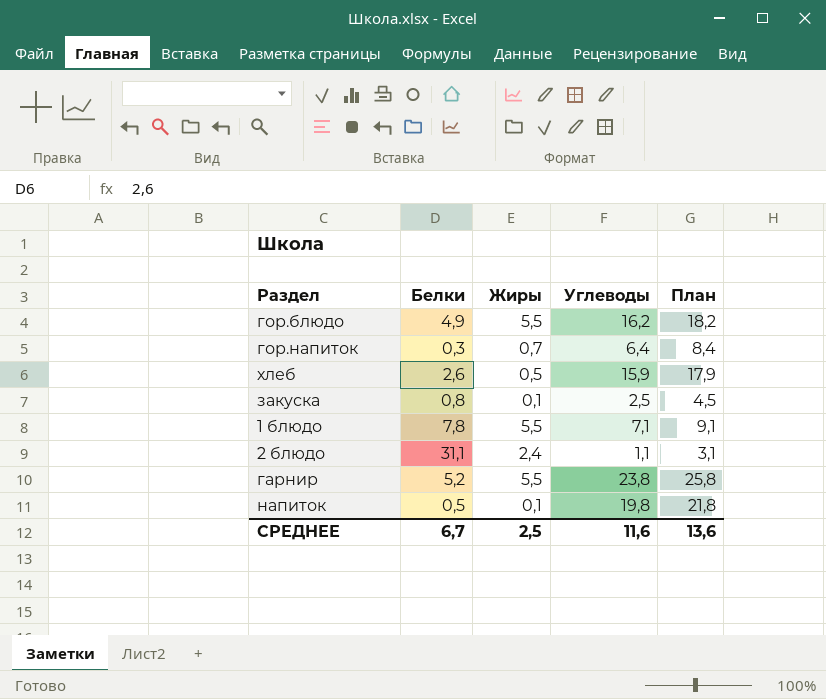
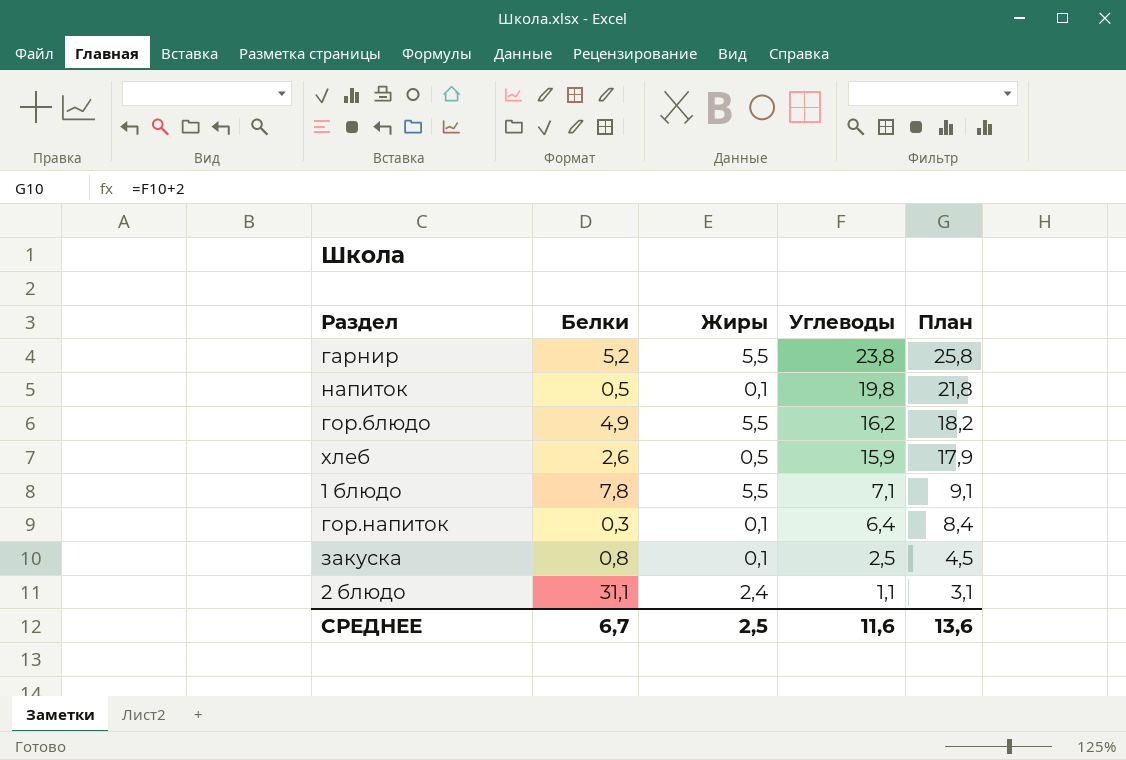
row order: none -> Углеводы descending
гор.напиток | Жиры: 0,7 -> 0,1

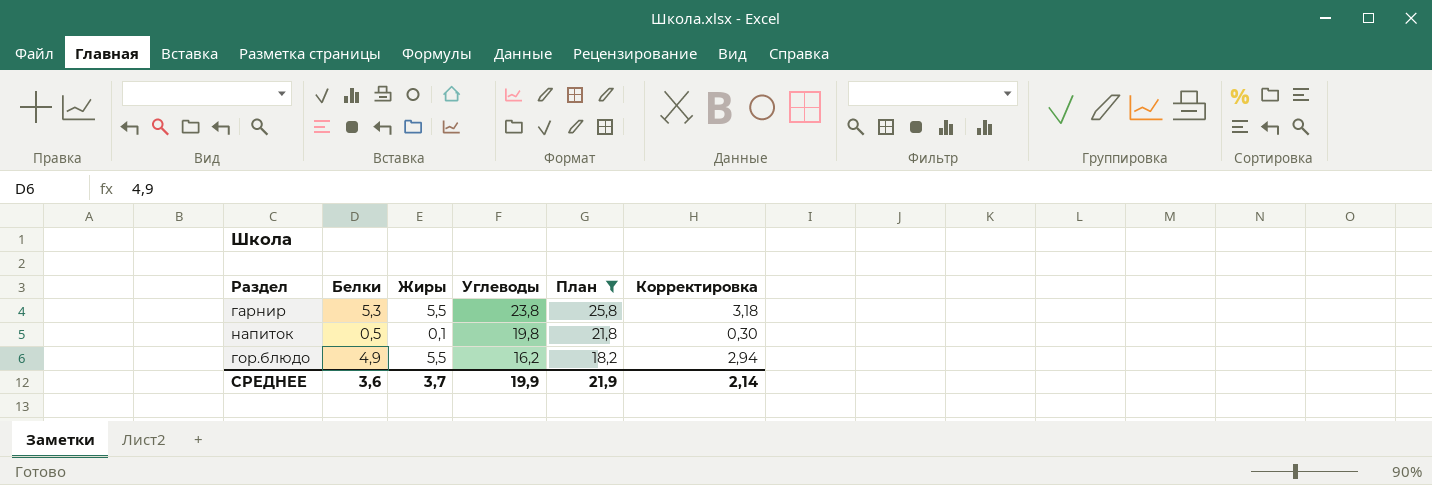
filter: none -> План >= 18,2
column Корректировка | formula: none -> [Белки] * 0,6
гарнир | Белки: 5,2 -> 5,3
СРЕДНЕЕ | Белки: 6,7 -> 3,6
СРЕДНЕЕ | Жиры: 2,5 -> 3,7
СРЕДНЕЕ | Углеводы: 11,6 -> 19,9
СРЕДНЕЕ | План: 13,6 -> 21,9

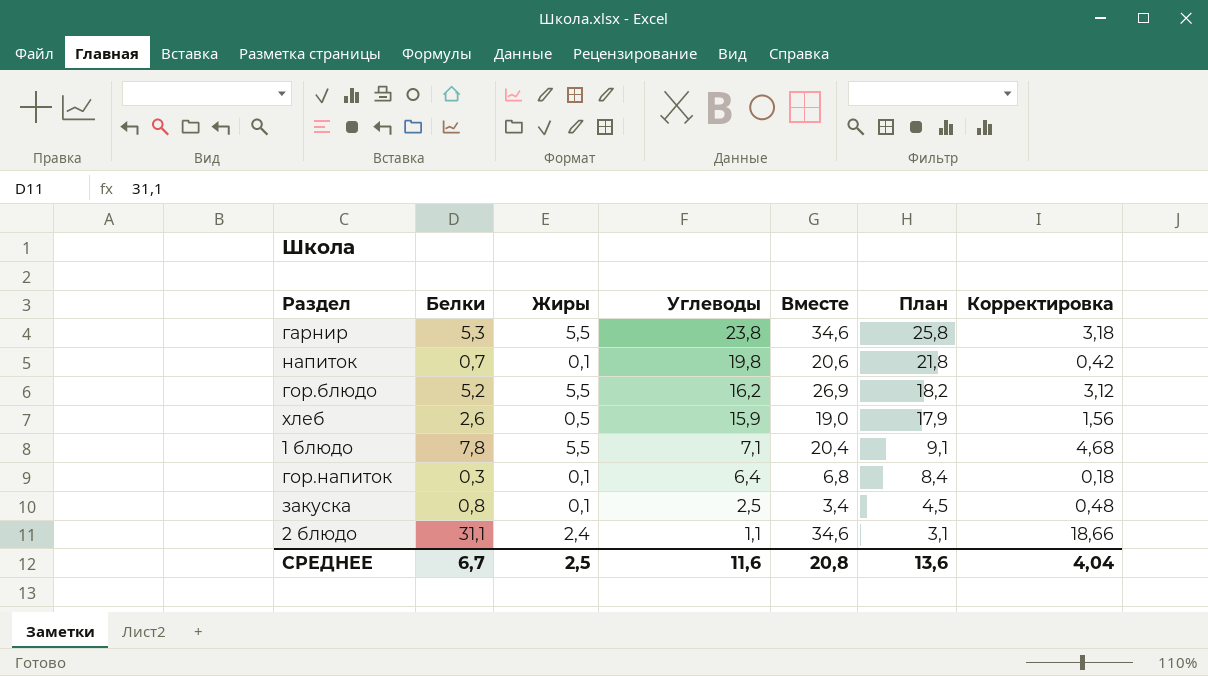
filter: План >= 18,2 -> none
column Вместе | formula: none -> [Белки] + [Жиры] + [Углеводы]
напиток | Белки: 0,5 -> 0,7
напиток | Корректировка: 0,30 -> 0,42
гор.блюдо | Белки: 4,9 -> 5,2
гор.блюдо | Корректировка: 2,94 -> 3,12
СРЕДНЕЕ | Белки: 3,6 -> 6,7
СРЕДНЕЕ | Жиры: 3,7 -> 2,5
СРЕДНЕЕ | Углеводы: 19,9 -> 11,6
СРЕДНЕЕ | План: 21,9 -> 13,6
СРЕДНЕЕ | Корректировка: 2,14 -> 4,04

